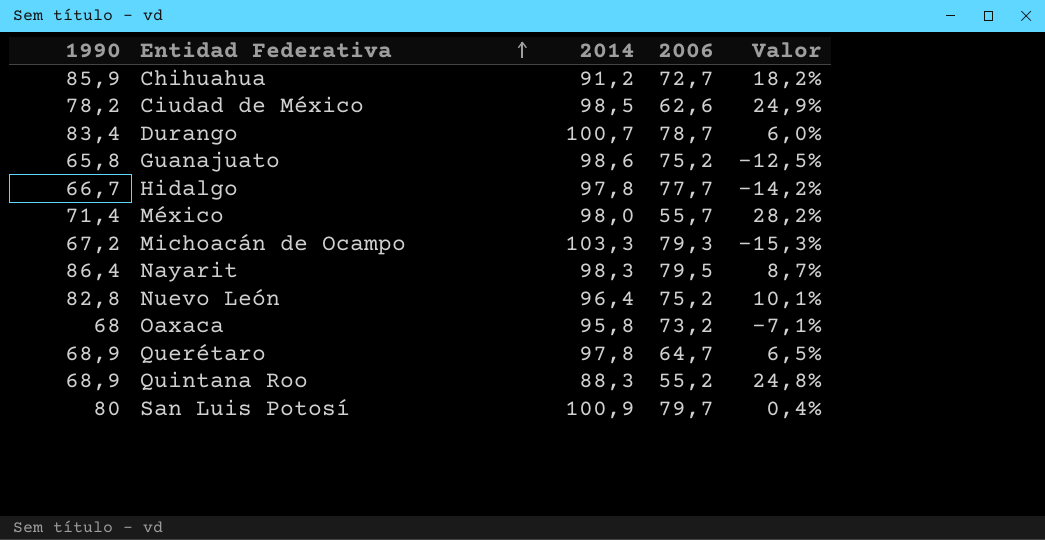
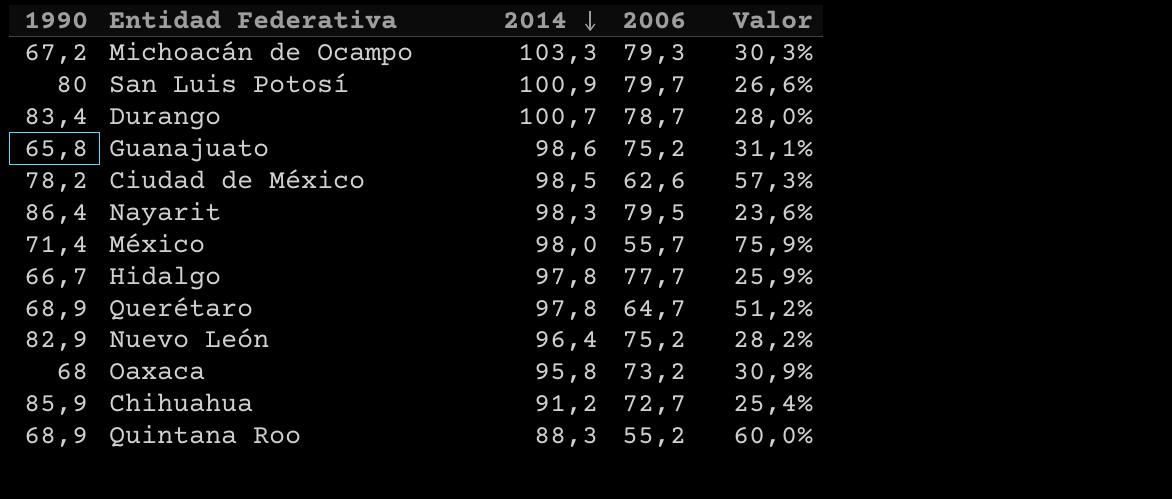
row order: Entidad Federativa ascending -> 2014 descending
column Valor | formula: ([1990] - [2006]) / [2006] -> ([2014] - [2006]) / [2006]
Nuevo León | 1990: 82,8 -> 82,9

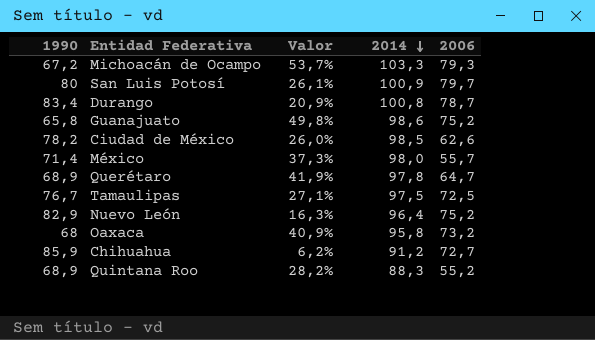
column Valor | formula: ([2014] - [2006]) / [2006] -> ([2014] - [1990]) / [1990]
column Valor | position: 5 -> 3
row Nayarit: 86,4 | 98,3 | 79,5 | 23,6% -> none
row Hidalgo: 66,7 | 97,8 | 77,7 | 25,9% -> none
Durango | 2014: 100,7 -> 100,8
row Tamaulipas: none -> 76,7 | 27,1% | 97,5 | 72,5

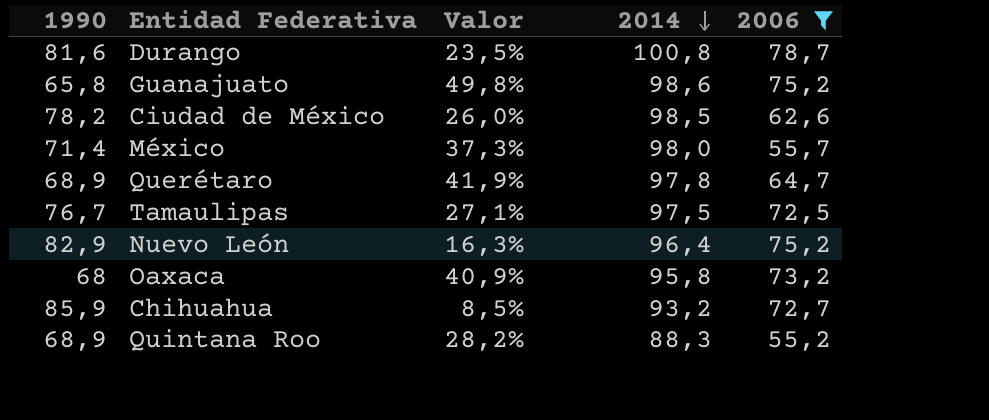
filter: none -> 2006 <= 78,7
Durango | 1990: 83,4 -> 81,6
Durango | Valor: 20,9% -> 23,5%
Chihuahua | Valor: 6,2% -> 8,5%
Chihuahua | 2014: 91,2 -> 93,2

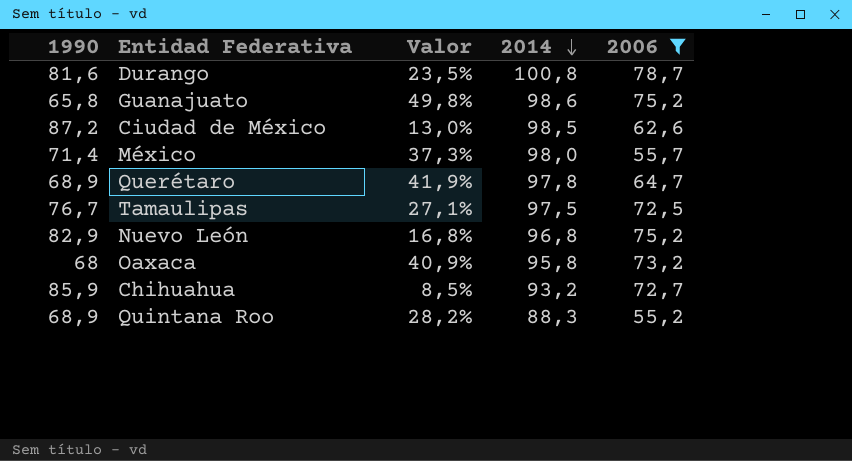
Ciudad de México | 1990: 78,2 -> 87,2
Ciudad de México | Valor: 26,0% -> 13,0%
Nuevo León | Valor: 16,3% -> 16,8%
Nuevo León | 2014: 96,4 -> 96,8

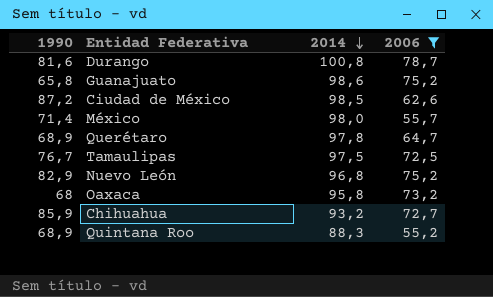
column Valor | formula: ([2014] - [1990]) / [1990] -> none

